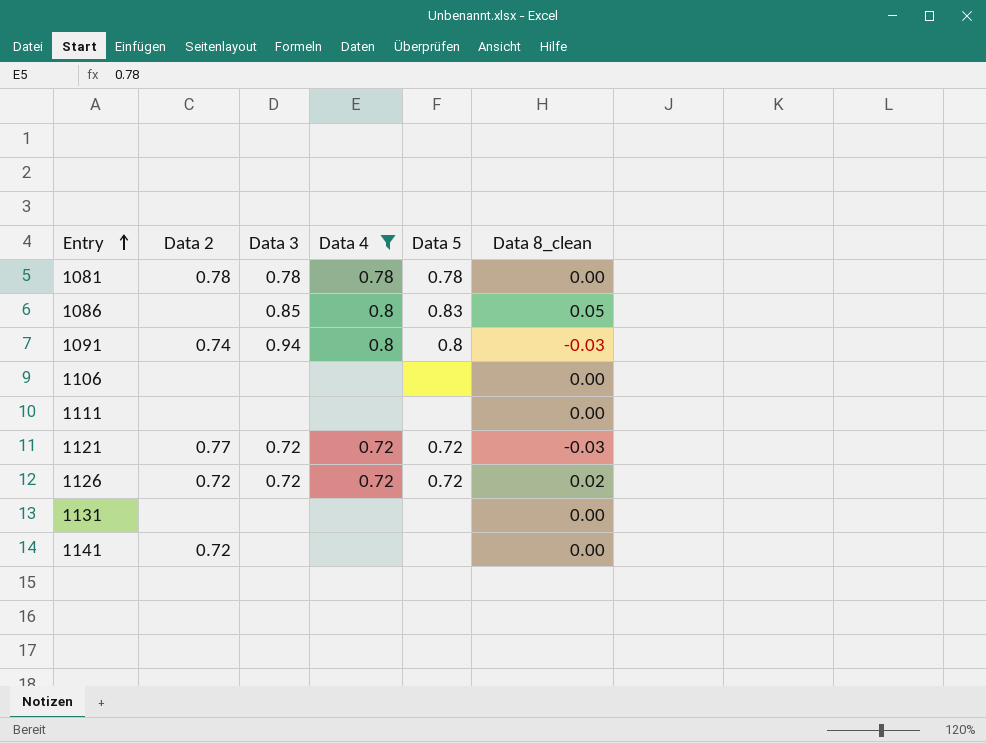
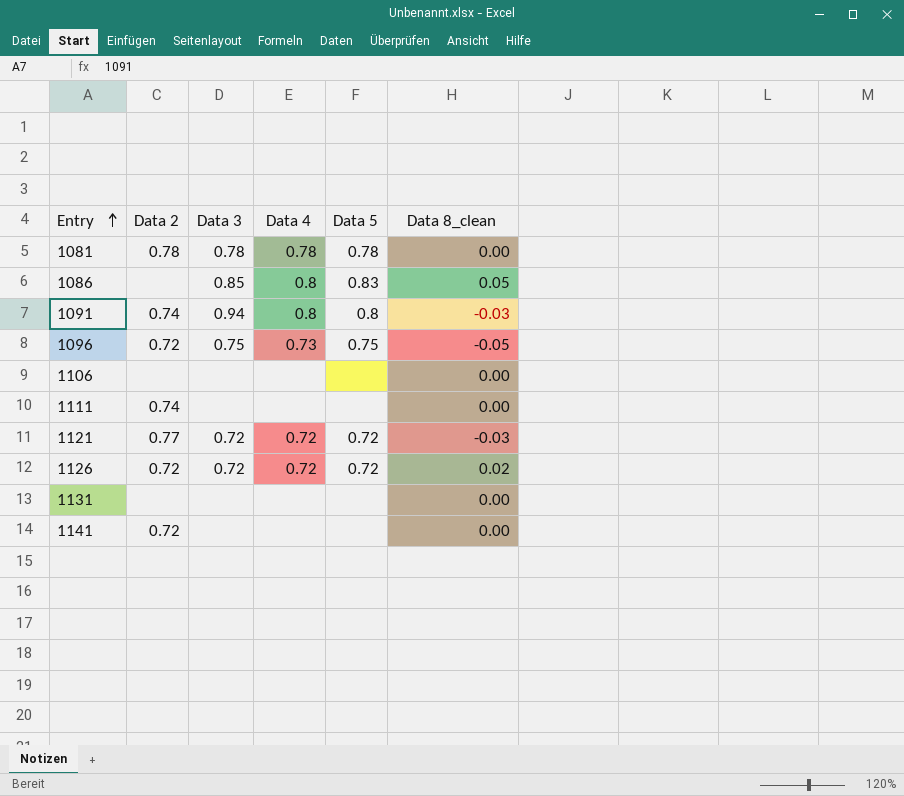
filter: Data 4 != 0.73 -> none
1111 | Data 2: none -> 0.74

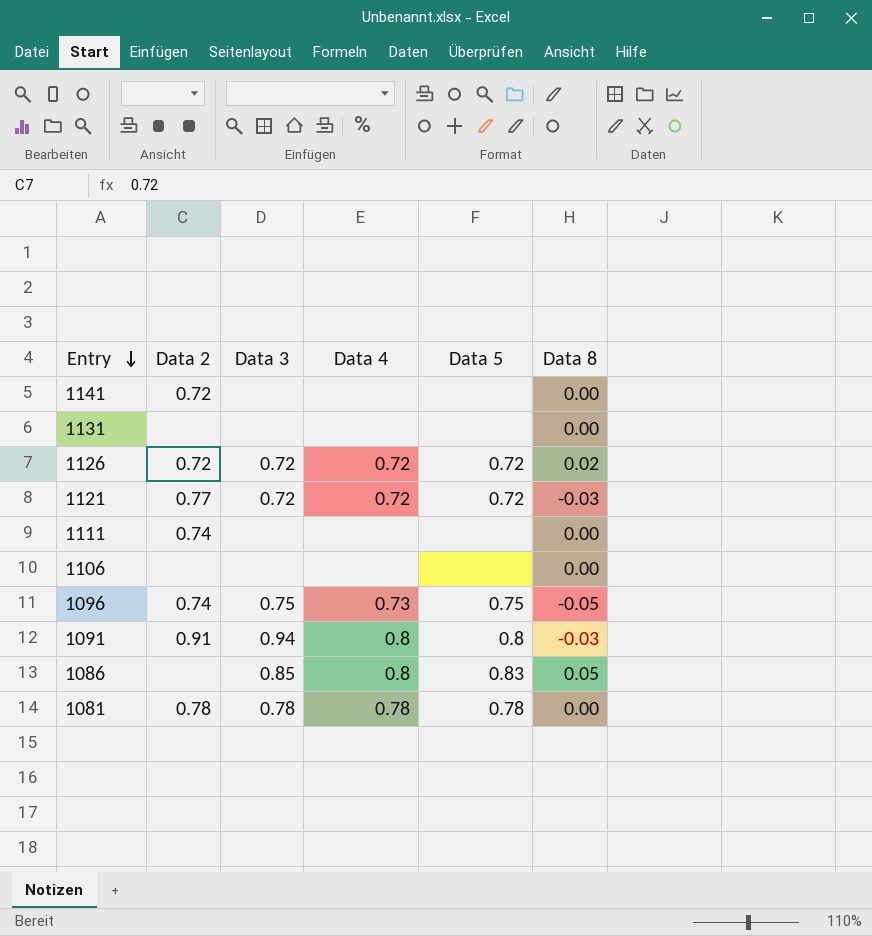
row order: Entry ascending -> Entry descending
column name: Data 8_clean -> Data 8
1096 | Data 2: 0.72 -> 0.74
1091 | Data 2: 0.74 -> 0.91

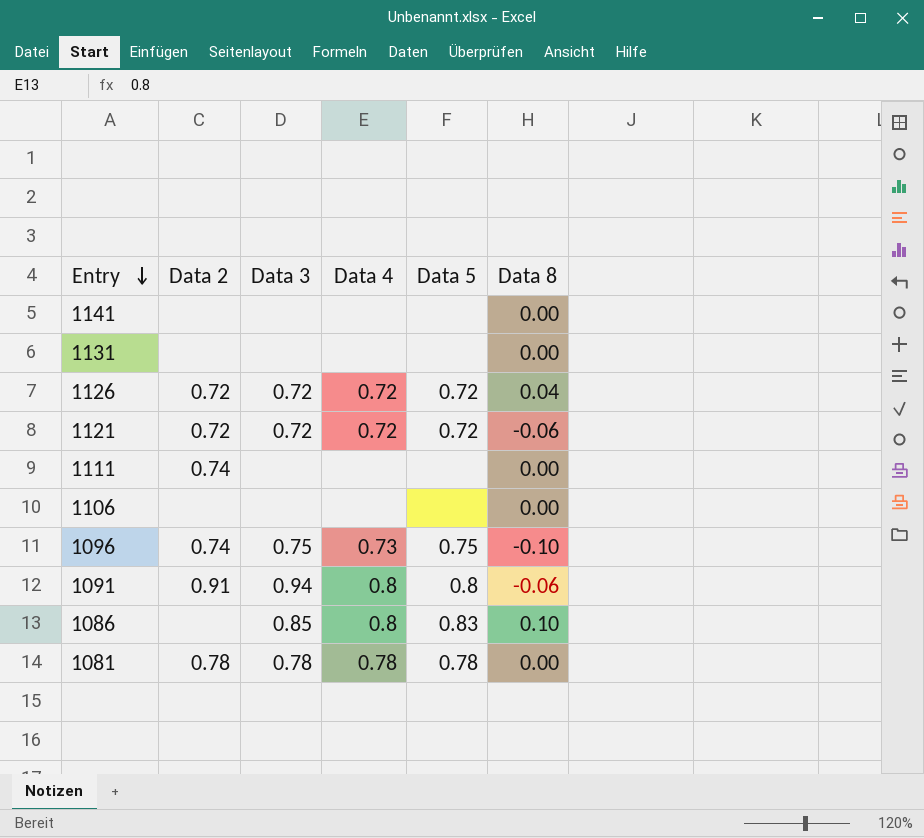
1141 | Data 2: 0.72 -> none
1126 | Data 8: 0.02 -> 0.04
1121 | Data 2: 0.77 -> 0.72
1121 | Data 8: -0.03 -> -0.06
1096 | Data 8: -0.05 -> -0.10
1091 | Data 8: -0.03 -> -0.06
1086 | Data 8: 0.05 -> 0.10

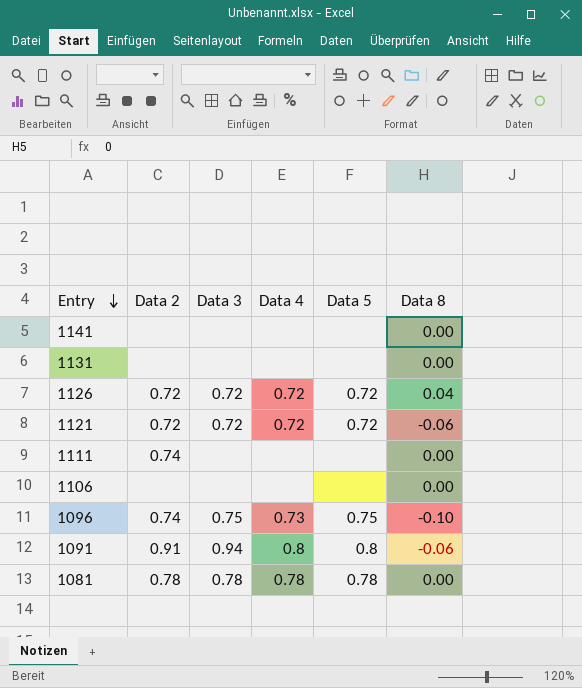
row 1086: none | 0.85 | 0.8 | 0.83 | 0.10 -> none

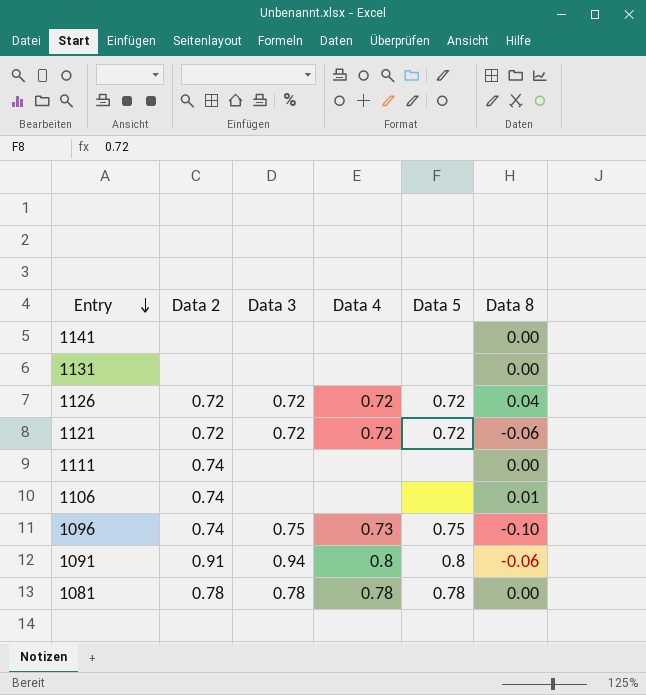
1106 | Data 2: none -> 0.74
1106 | Data 8: 0.00 -> 0.01

